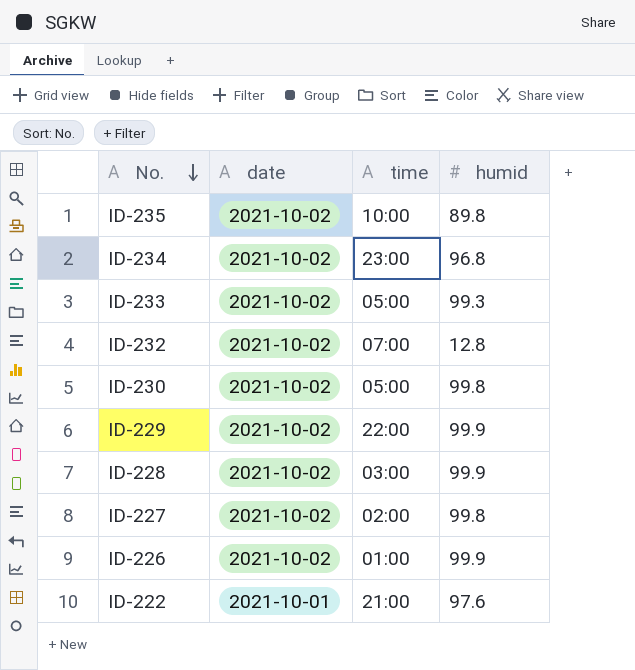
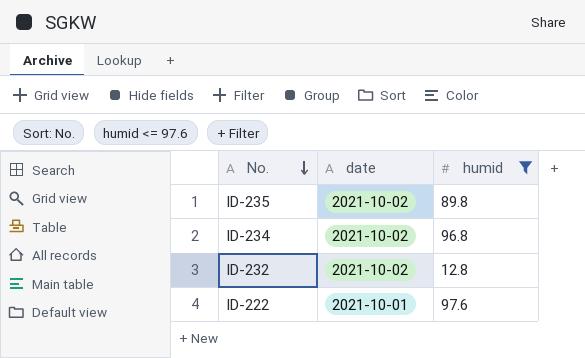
filter: none -> humid <= 97.6
column time | position: 3 -> none

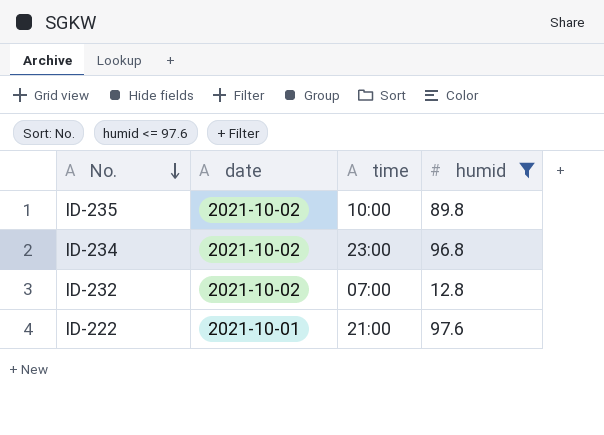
column time | position: none -> 3

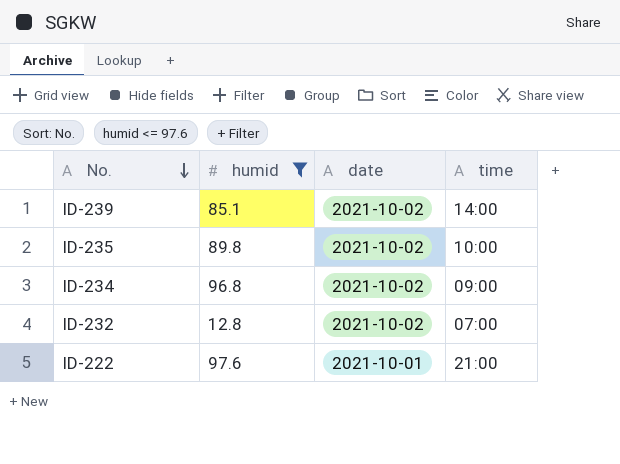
column humid | position: 4 -> 2
row ID-239: none -> 85.1 | 2021-10-02 | 14:00
ID-234 | time: 23:00 -> 09:00

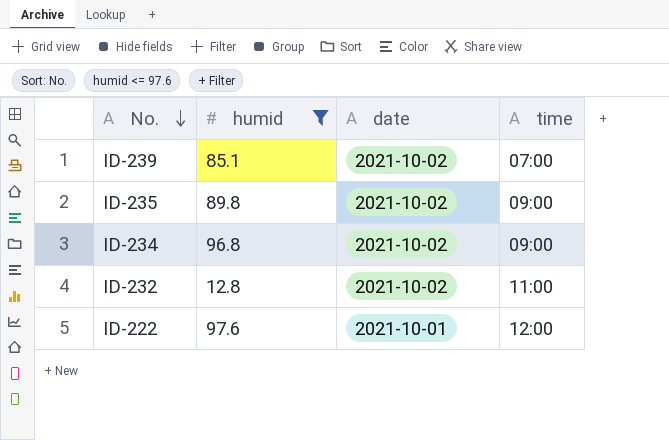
ID-239 | time: 14:00 -> 07:00
ID-235 | time: 10:00 -> 09:00
ID-232 | time: 07:00 -> 11:00
ID-222 | time: 21:00 -> 12:00

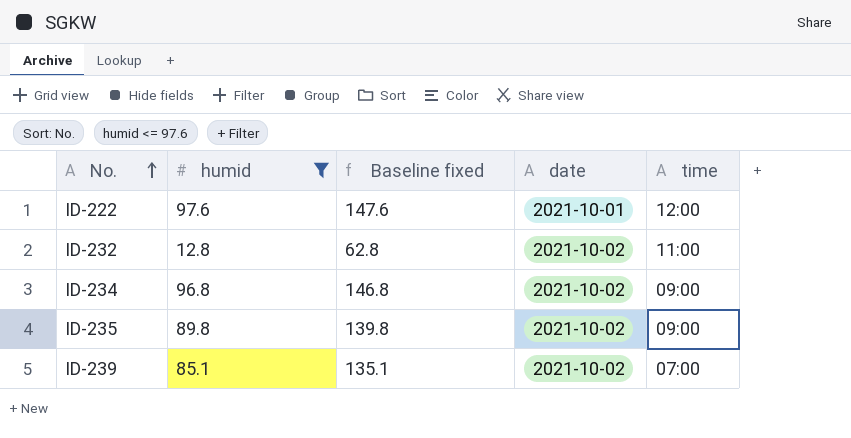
row order: No. descending -> No. ascending
column Baseline fixed | formula: none -> [humid] + 50

